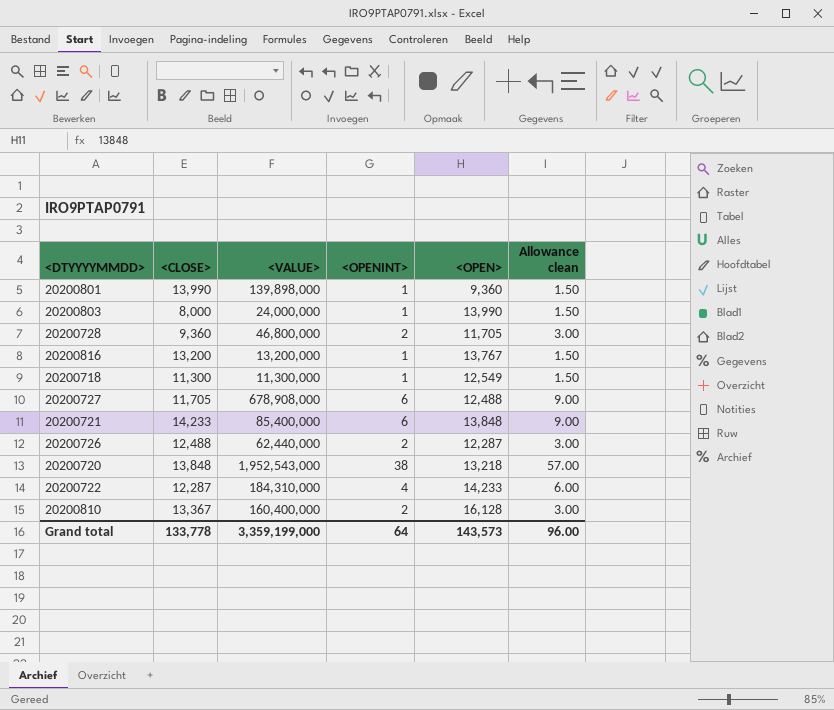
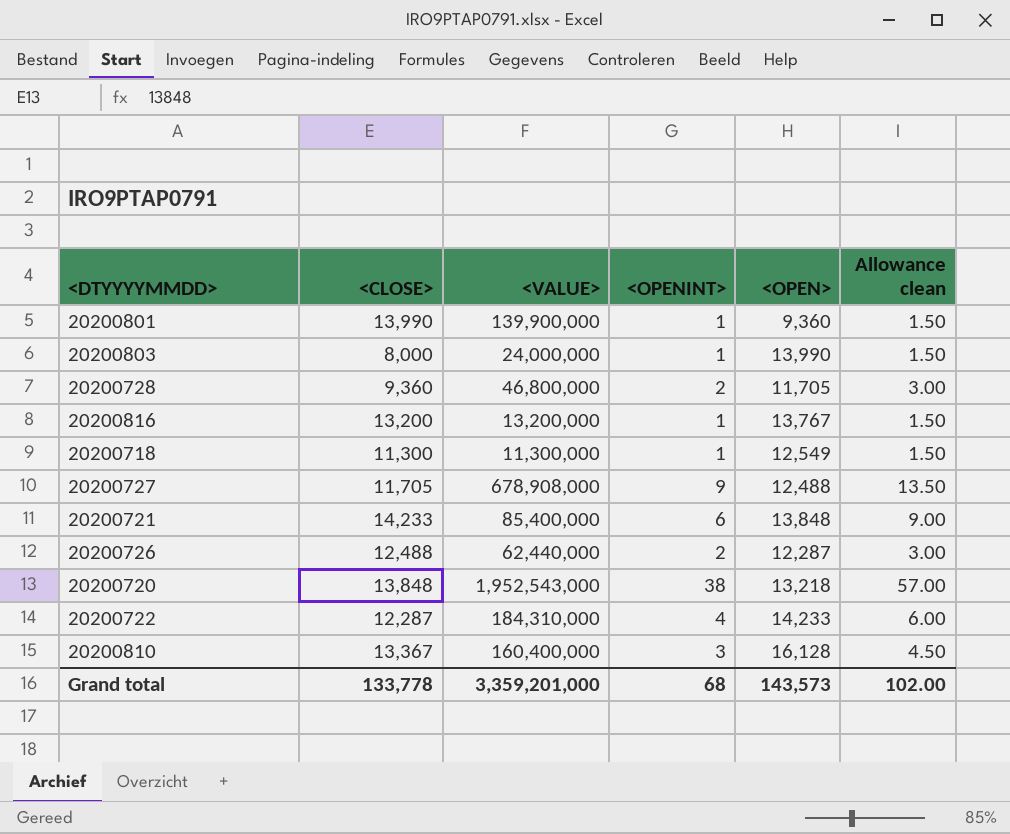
20200801 | <VALUE>: 139,898,000 -> 139,900,000
20200727 | <OPENINT>: 6 -> 9
20200727 | Allowance clean: 9.00 -> 13.50
20200810 | <OPENINT>: 2 -> 3
20200810 | Allowance clean: 3.00 -> 4.50
Grand total | <VALUE>: 3,359,199,000 -> 3,359,201,000
Grand total | <OPENINT>: 64 -> 68
Grand total | Allowance clean: 96.00 -> 102.00

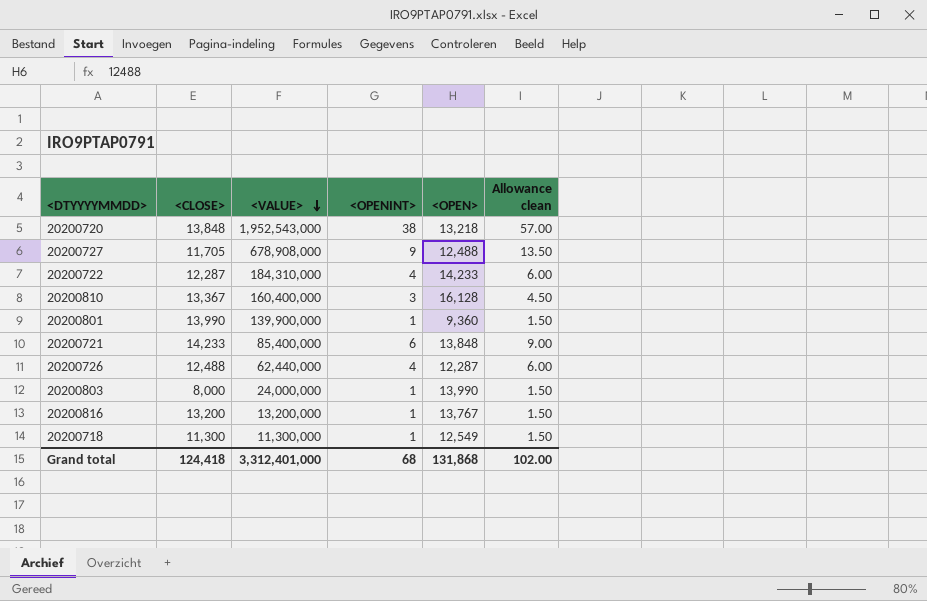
row order: none -> <VALUE> descending
row 20200728: 9,360 | 46,800,000 | 2 | 11,705 | 3.00 -> none
20200726 | <OPENINT>: 2 -> 4
20200726 | Allowance clean: 3.00 -> 6.00
Grand total | <CLOSE>: 133,778 -> 124,418
Grand total | <VALUE>: 3,359,201,000 -> 3,312,401,000
Grand total | <OPEN>: 143,573 -> 131,868

